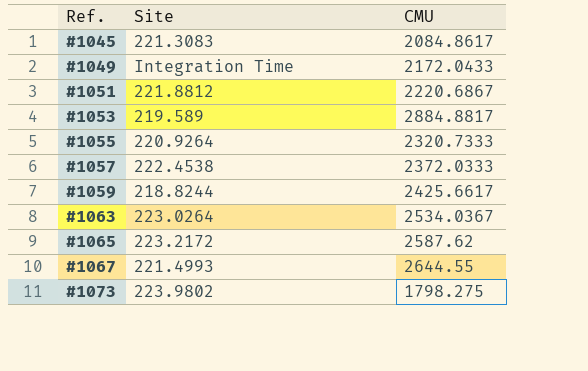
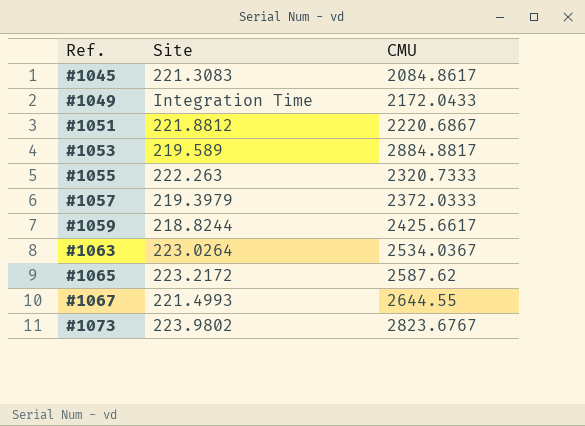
#1055 | Site: 220.9264 -> 222.263
#1057 | Site: 222.4538 -> 219.3979
#1073 | CMU: 1798.275 -> 2823.6767

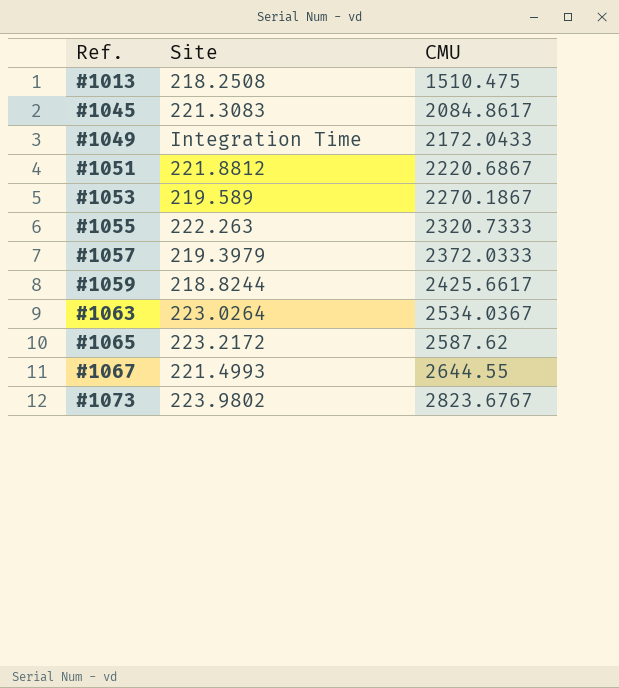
row #1013: none -> 218.2508 | 1510.475
#1053 | CMU: 2884.8817 -> 2270.1867

